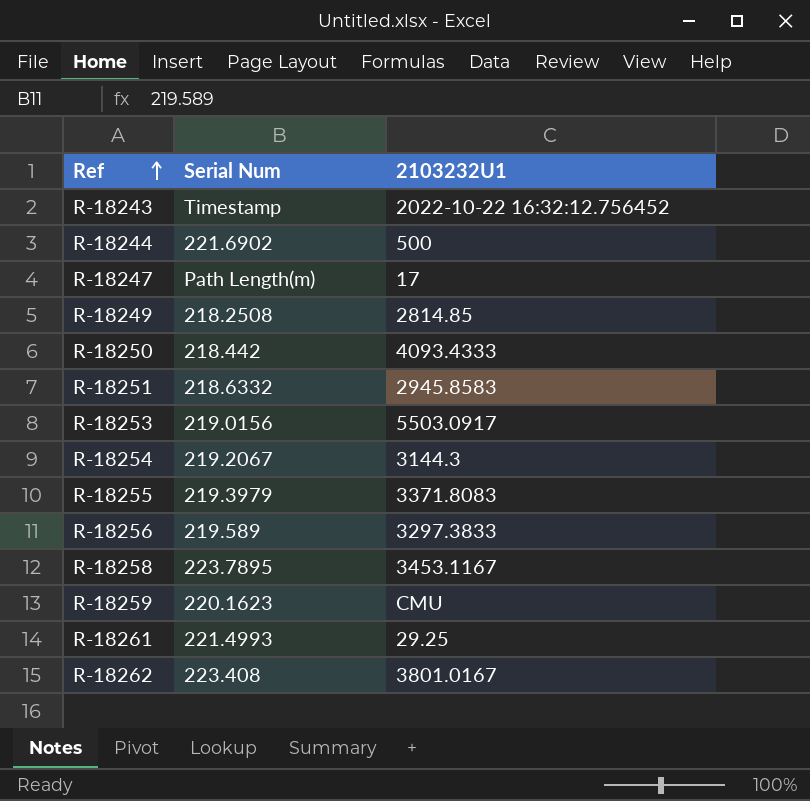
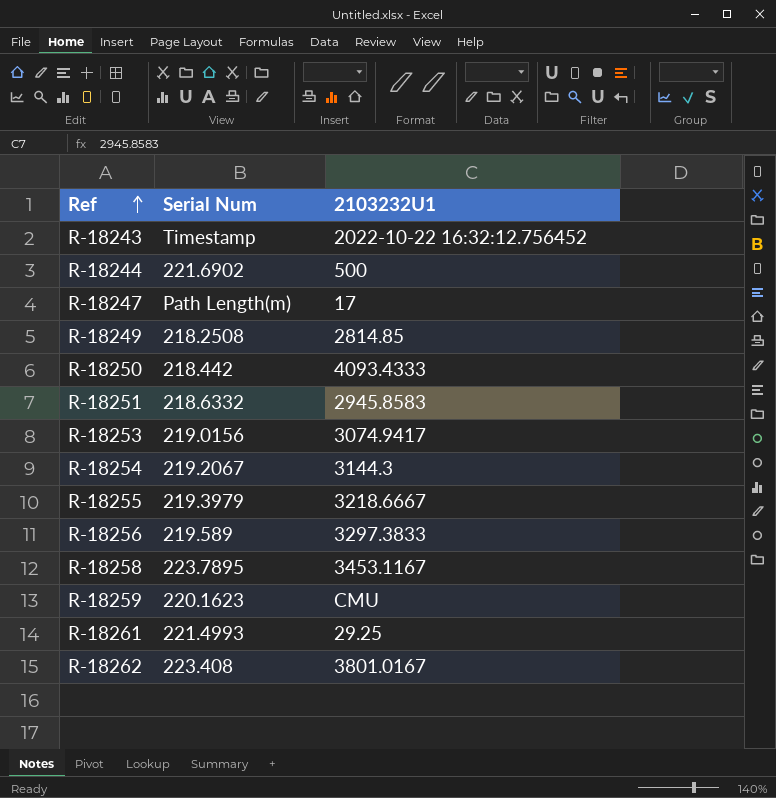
R-18253 | 2103232U1: 5503.0917 -> 3074.9417
R-18255 | 2103232U1: 3371.8083 -> 3218.6667

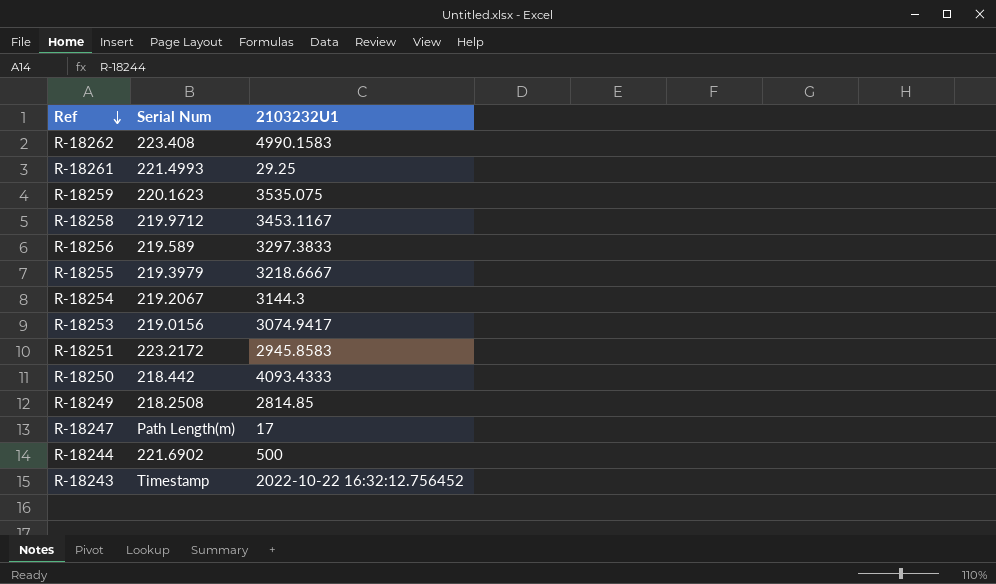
row order: Ref ascending -> Ref descending
R-18262 | 2103232U1: 3801.0167 -> 4990.1583
R-18259 | 2103232U1: CMU -> 3535.075
R-18258 | Serial Num: 223.7895 -> 219.9712
R-18251 | Serial Num: 218.6332 -> 223.2172

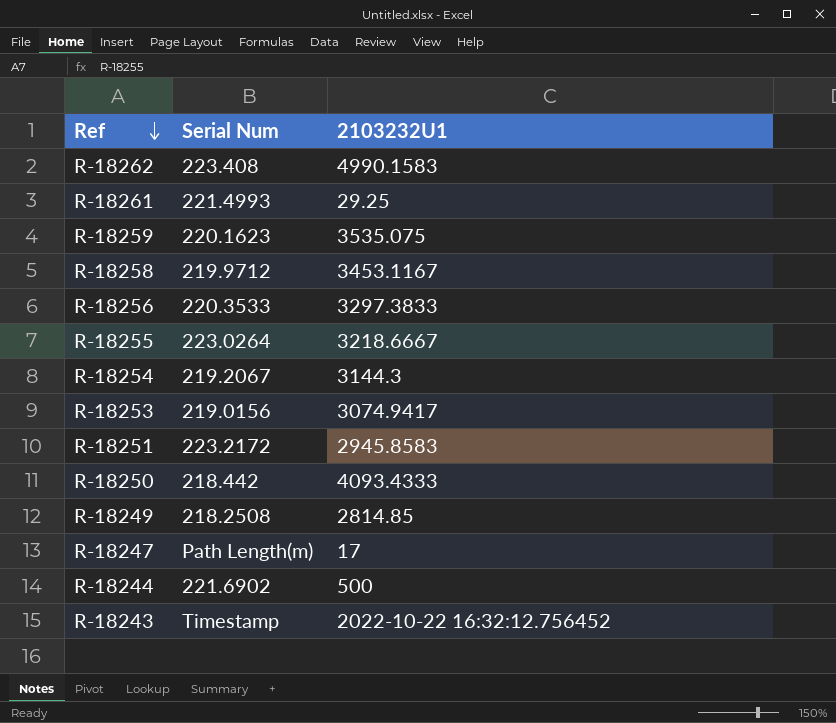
R-18256 | Serial Num: 219.589 -> 220.3533
R-18255 | Serial Num: 219.3979 -> 223.0264

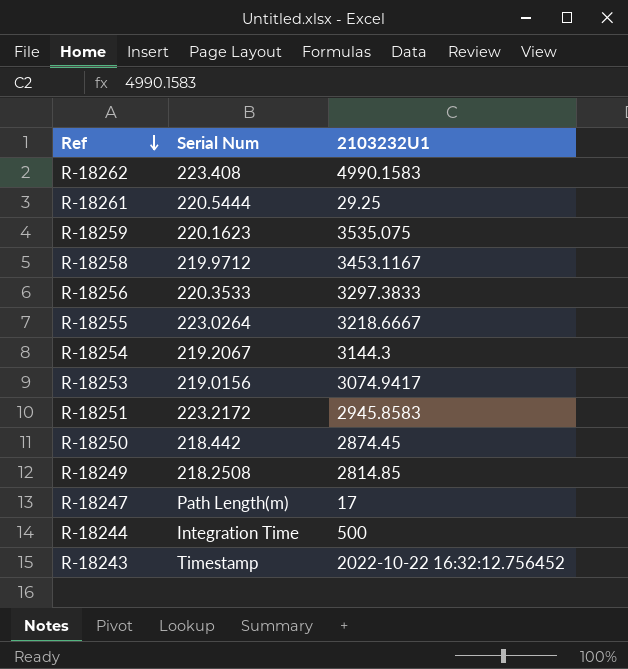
R-18261 | Serial Num: 221.4993 -> 220.5444
R-18250 | 2103232U1: 4093.4333 -> 2874.45
R-18244 | Serial Num: 221.6902 -> Integration Time

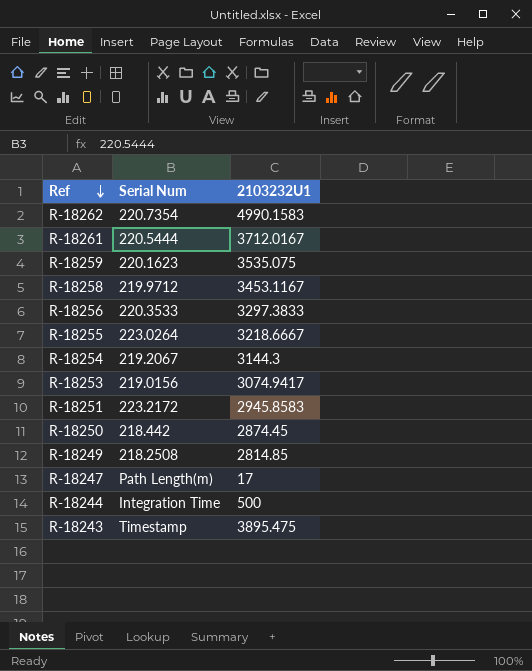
R-18262 | Serial Num: 223.408 -> 220.7354
R-18261 | 2103232U1: 29.25 -> 3712.0167
R-18243 | 2103232U1: 2022-10-22 16:32:12.756452 -> 3895.475

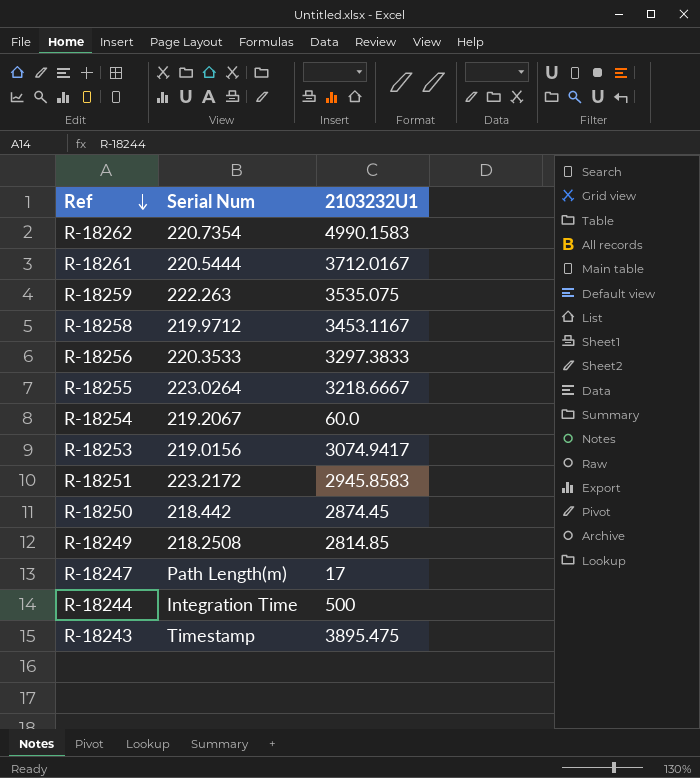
R-18259 | Serial Num: 220.1623 -> 222.263
R-18254 | 2103232U1: 3144.3 -> 60.0

